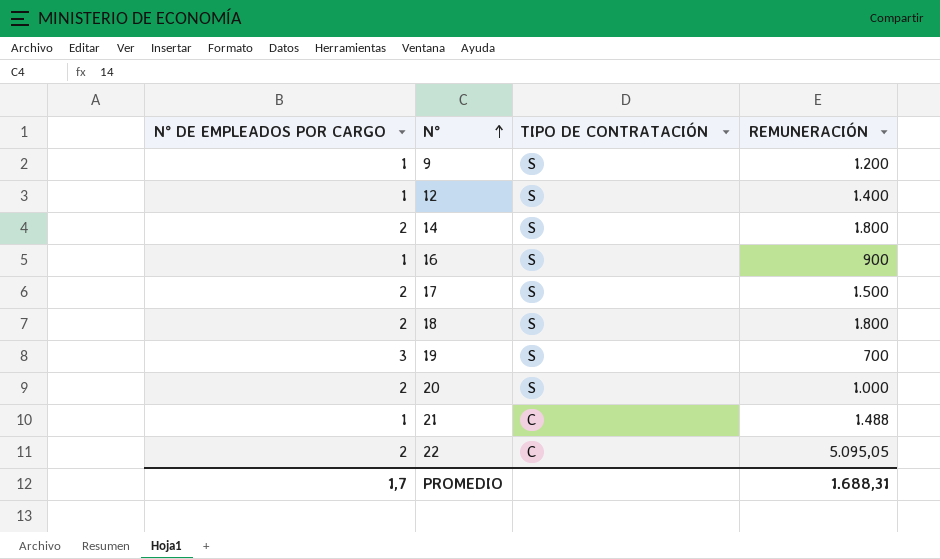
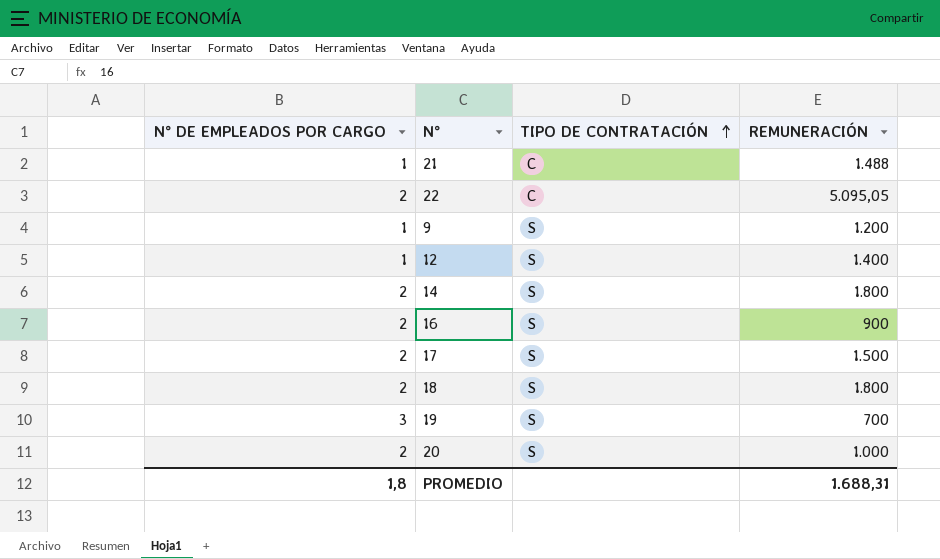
row order: N° ascending -> TIPO DE CONTRATACIÓN ascending
16 | N° DE EMPLEADOS POR CARGO: 1 -> 2
PROMEDIO | N° DE EMPLEADOS POR CARGO: 1,7 -> 1,8

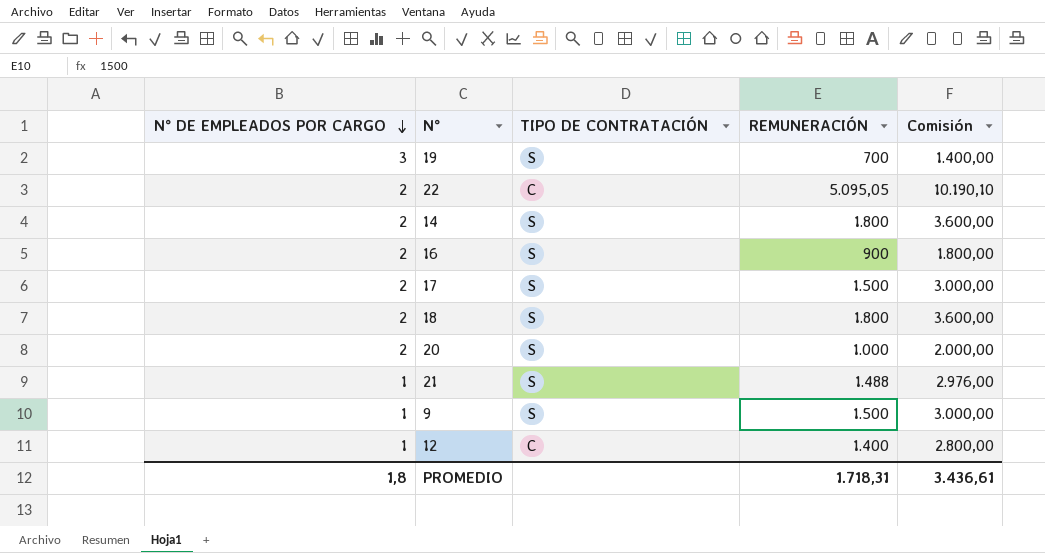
row order: TIPO DE CONTRATACIÓN ascending -> N° DE EMPLEADOS POR CARGO descending
column Comisión | formula: none -> [REMUNERACIÓN] * 2
21 | TIPO DE CONTRATACIÓN: C -> S
9 | REMUNERACIÓN: 1.200 -> 1.500
12 | TIPO DE CONTRATACIÓN: S -> C
PROMEDIO | REMUNERACIÓN: 1.688,31 -> 1.718,31

